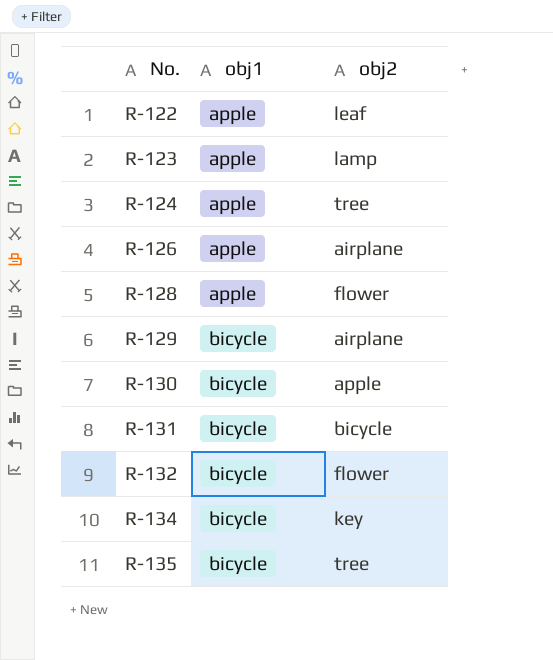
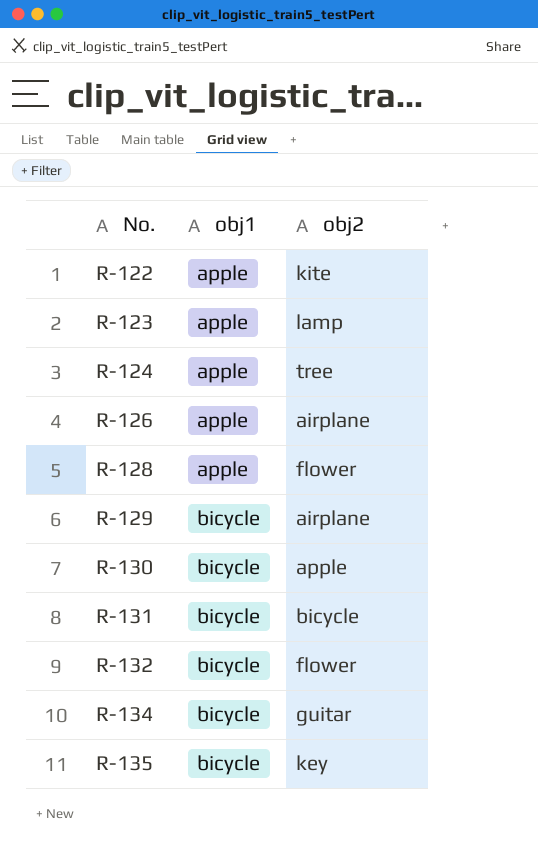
R-122 | obj2: leaf -> kite
R-134 | obj2: key -> guitar
R-135 | obj2: tree -> key

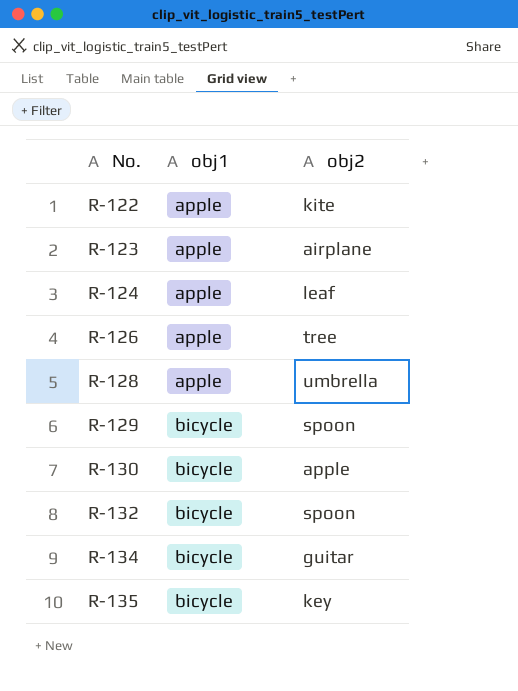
row R-131: bicycle | bicycle -> none
R-123 | obj2: lamp -> airplane
R-124 | obj2: tree -> leaf
R-126 | obj2: airplane -> tree
R-128 | obj2: flower -> umbrella
R-129 | obj2: airplane -> spoon
R-132 | obj2: flower -> spoon

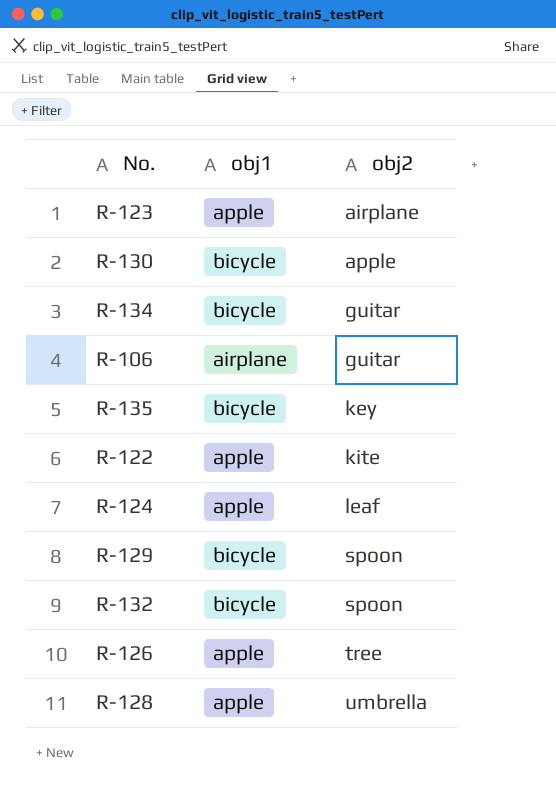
row order: No. ascending -> obj2 ascending
row R-106: none -> airplane | guitar

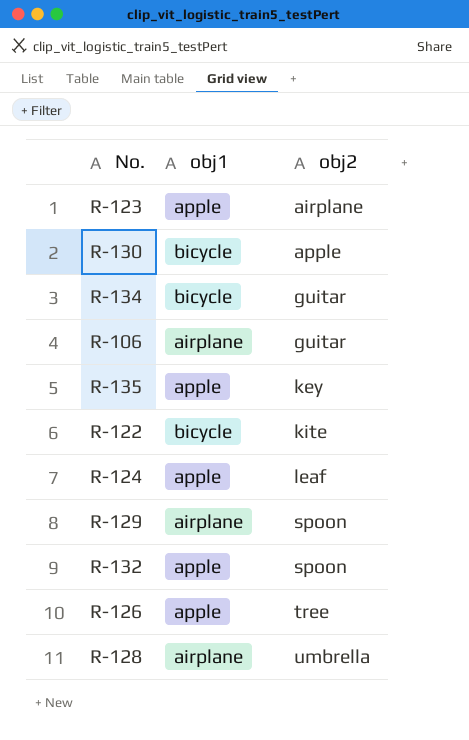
R-135 | obj1: bicycle -> apple
R-122 | obj1: apple -> bicycle
R-129 | obj1: bicycle -> airplane
R-132 | obj1: bicycle -> apple
R-128 | obj1: apple -> airplane

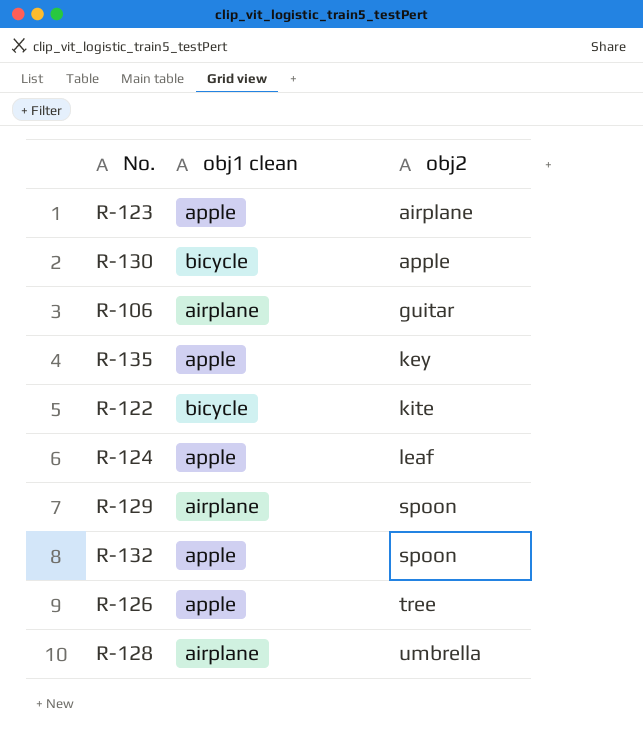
column name: obj1 -> obj1 clean
row R-134: bicycle | guitar -> none

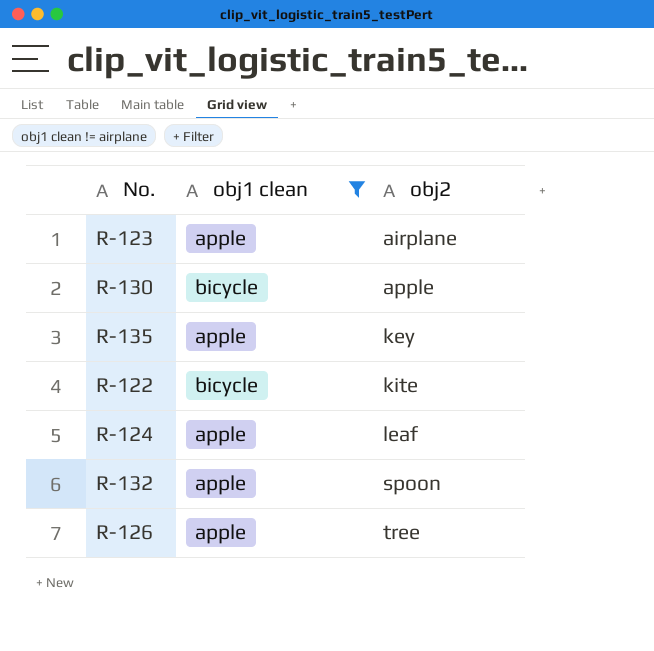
filter: none -> obj1 clean != airplane

